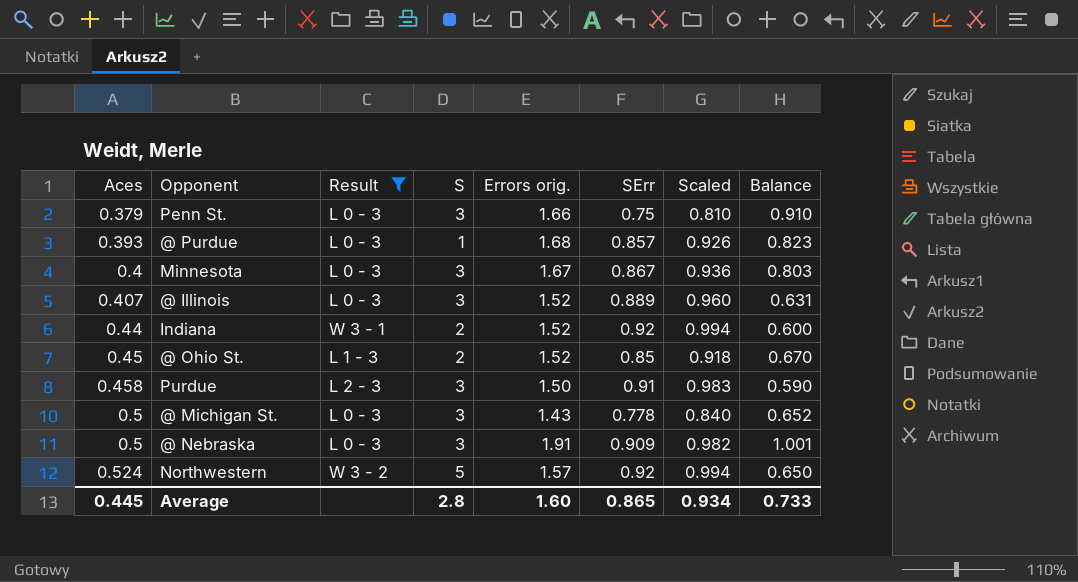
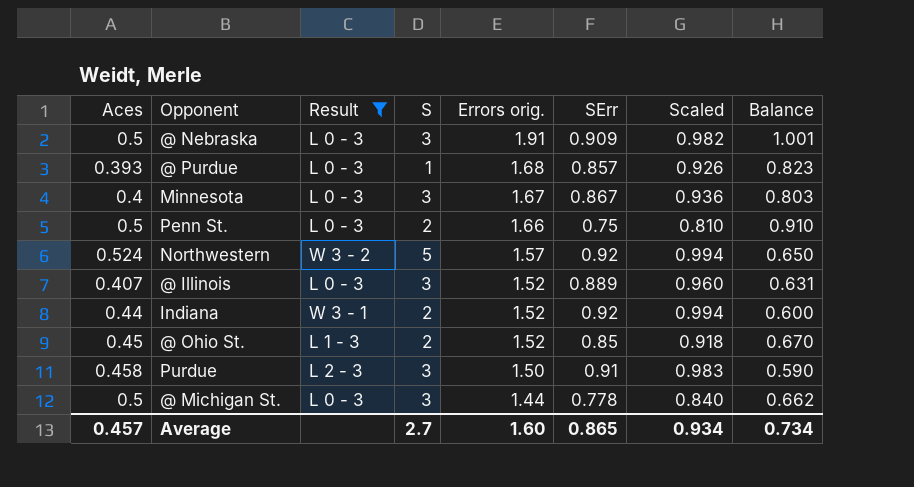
row order: Aces ascending -> Errors orig. descending
Penn St. | Aces: 0.379 -> 0.5
Penn St. | S: 3 -> 2
@ Michigan St. | Errors orig.: 1.43 -> 1.44
@ Michigan St. | Balance: 0.652 -> 0.662
Average | Aces: 0.445 -> 0.457
Average | S: 2.8 -> 2.7
Average | Balance: 0.733 -> 0.734

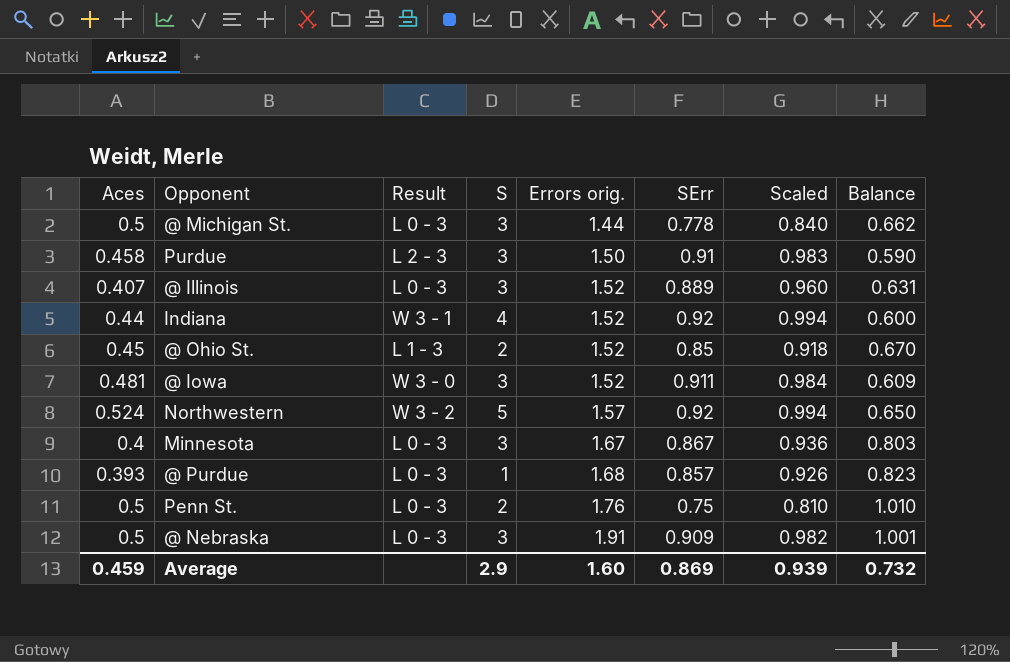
filter: Result != W 3 - 0 -> none
row order: Errors orig. descending -> Errors orig. ascending
Indiana | S: 2 -> 4
Penn St. | Errors orig.: 1.66 -> 1.76
Penn St. | Balance: 0.910 -> 1.010
Average | Aces: 0.457 -> 0.459
Average | S: 2.7 -> 2.9
Average | SErr: 0.865 -> 0.869
Average | Scaled: 0.934 -> 0.939
Average | Balance: 0.734 -> 0.732

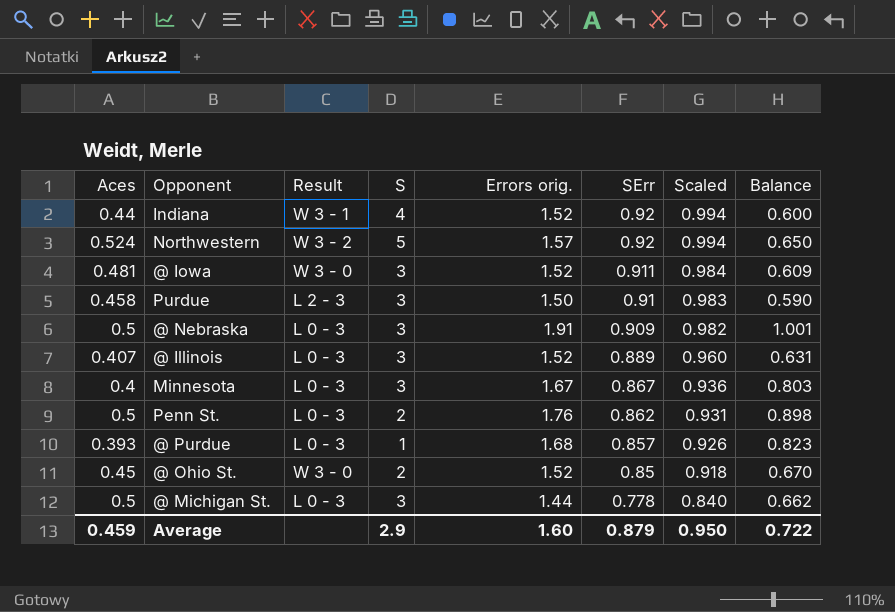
row order: Errors orig. ascending -> SErr descending
Penn St. | SErr: 0.75 -> 0.862
Penn St. | Scaled: 0.810 -> 0.931
Penn St. | Balance: 1.010 -> 0.898
@ Ohio St. | Result: L 1 - 3 -> W 3 - 0
Average | SErr: 0.869 -> 0.879
Average | Scaled: 0.939 -> 0.950
Average | Balance: 0.732 -> 0.722

